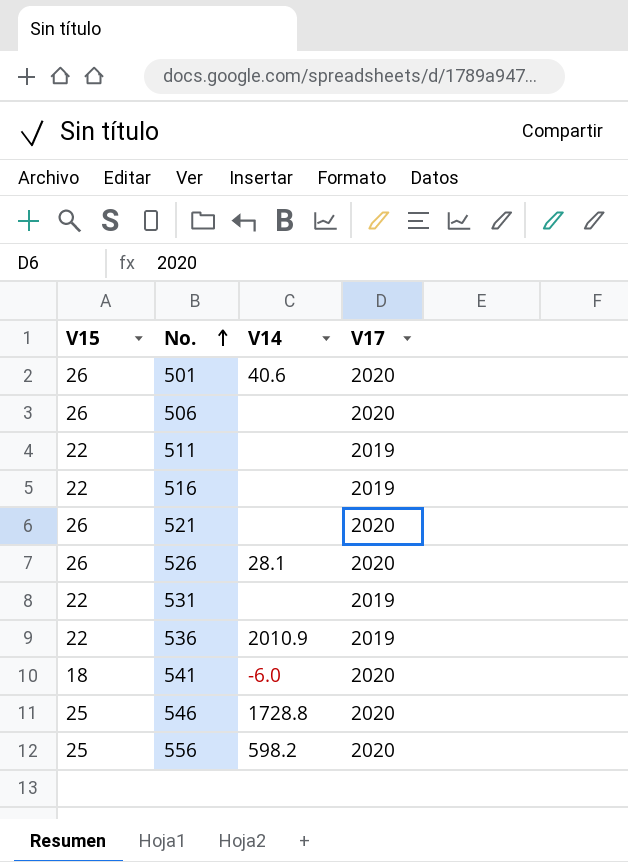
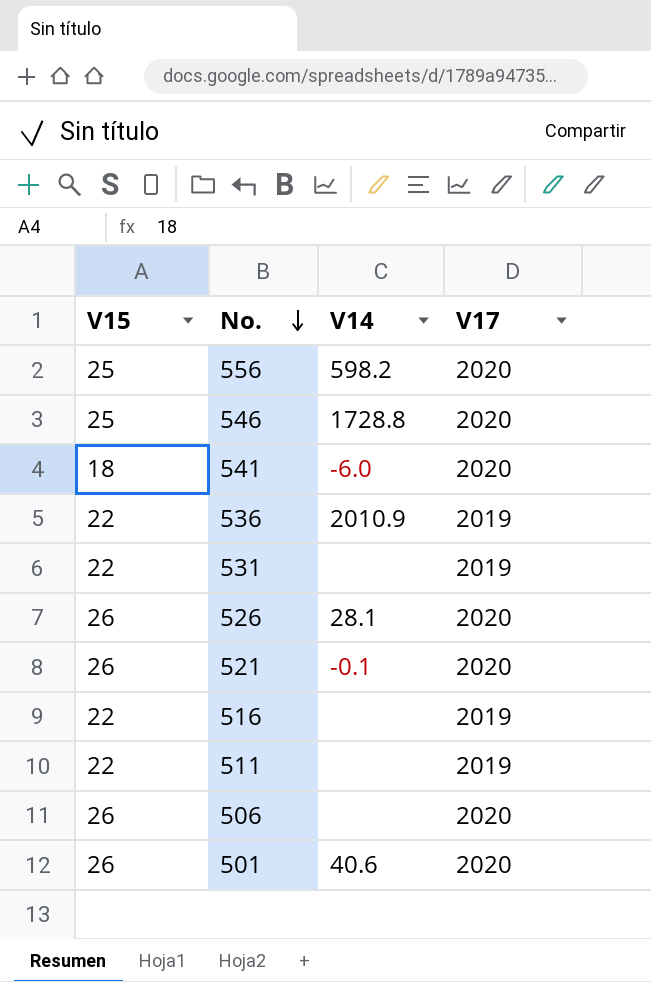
row order: No. ascending -> No. descending
521 | V14: none -> -0.1

